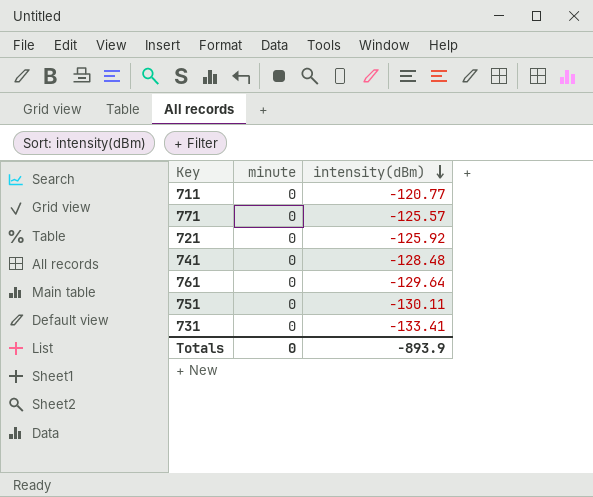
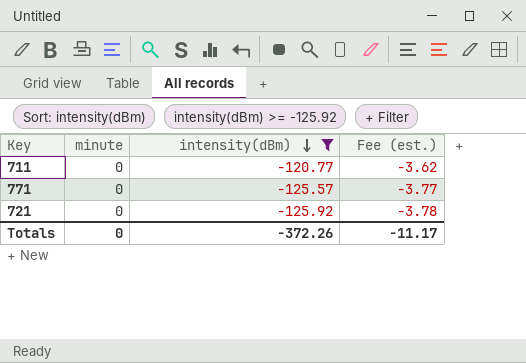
filter: none -> intensity(dBm) >= -125.92
column Fee (est.) | formula: none -> [intensity(dBm)] * 0.03
Totals | intensity(dBm): -893.9 -> -372.26

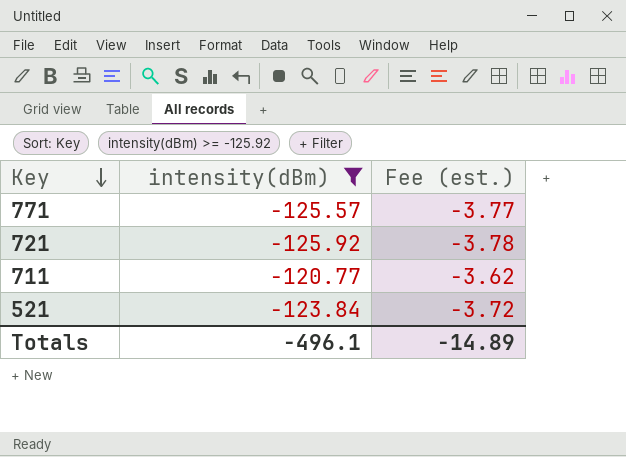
row order: intensity(dBm) descending -> Key descending
column minute | position: 2 -> none
row 521: none -> -123.84 | -3.72
Totals | intensity(dBm): -372.26 -> -496.1
Totals | Fee (est.): -11.17 -> -14.89

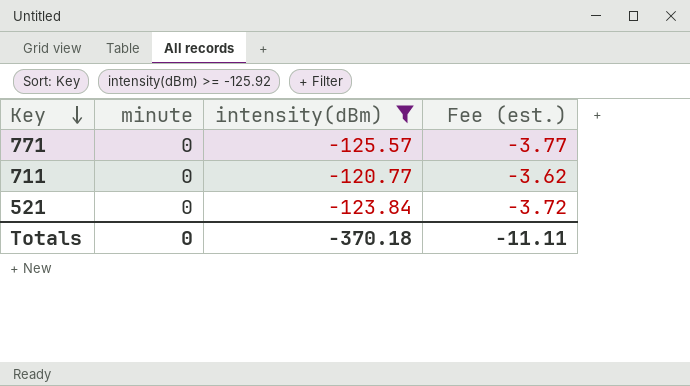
column minute | position: none -> 2
row 721: -125.92 | -3.78 -> none
Totals | intensity(dBm): -496.1 -> -370.18
Totals | Fee (est.): -14.89 -> -11.11

